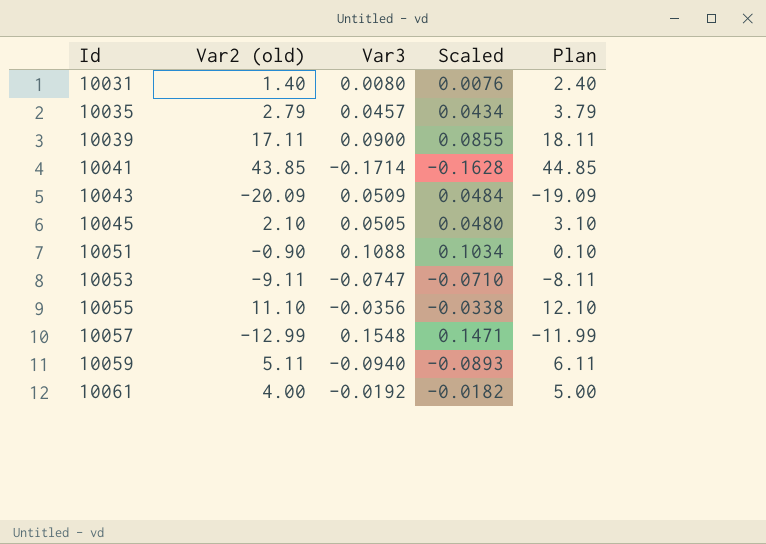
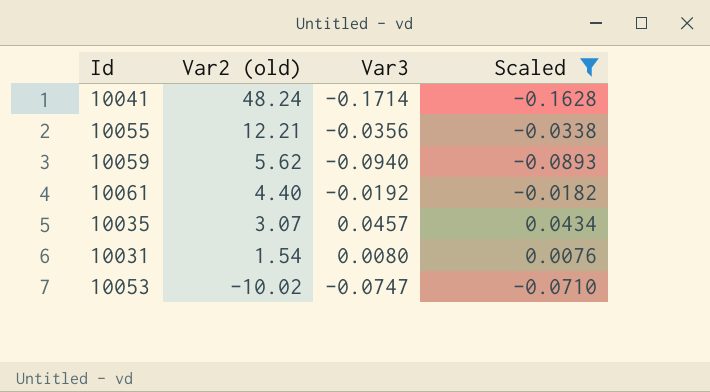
filter: none -> Scaled <= 0.0434
row order: Id ascending -> Var2 (old) descending
column Plan | formula: [Var2 (old)] + 1 -> none
10041 | Var2 (old): 43.85 -> 48.24
10055 | Var2 (old): 11.10 -> 12.21
10059 | Var2 (old): 5.11 -> 5.62
10061 | Var2 (old): 4.00 -> 4.40
10035 | Var2 (old): 2.79 -> 3.07
10031 | Var2 (old): 1.40 -> 1.54
10053 | Var2 (old): -9.11 -> -10.02

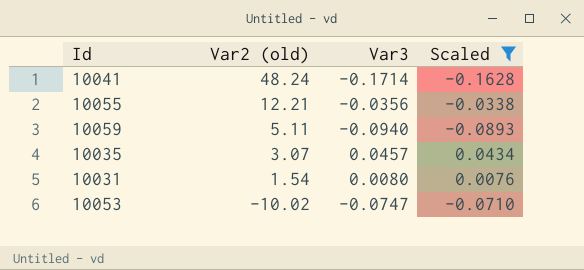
row 10061: 4.40 | -0.0192 | -0.0182 -> none
10059 | Var2 (old): 5.62 -> 5.11

